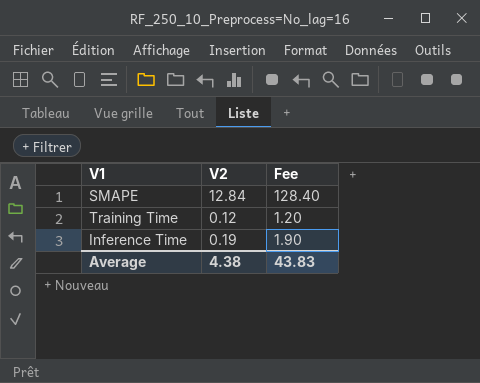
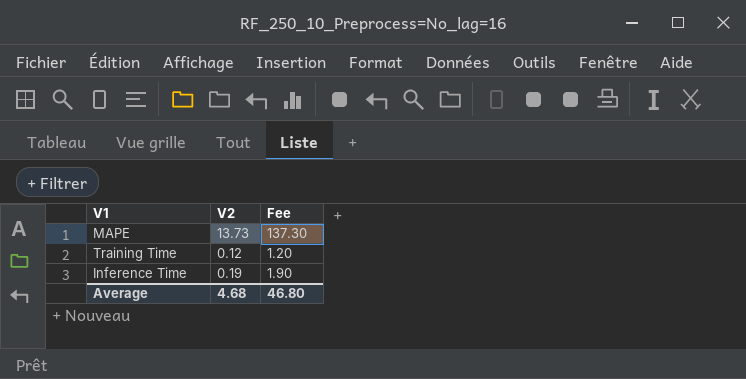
row SMAPE: 12.84 | 128.40 -> none
row MAPE: none -> 13.73 | 137.30
Average | V2: 4.38 -> 4.68
Average | Fee: 43.83 -> 46.80

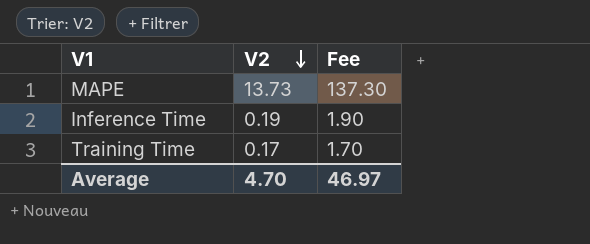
row order: none -> V2 descending
Training Time | V2: 0.12 -> 0.17
Training Time | Fee: 1.20 -> 1.70
Average | V2: 4.68 -> 4.70
Average | Fee: 46.80 -> 46.97

